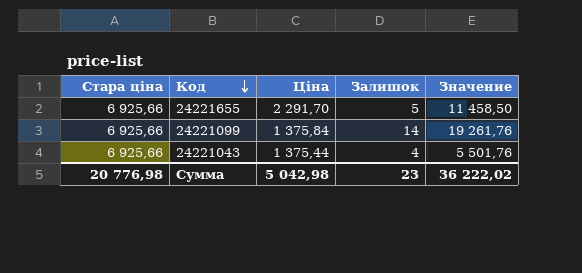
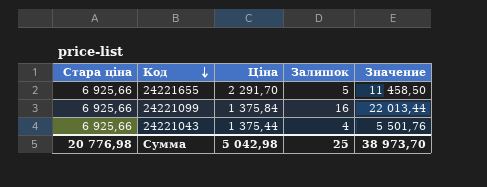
24221099 | Залишок: 14 -> 16
24221099 | Значение: 19 261,76 -> 22 013,44
Сумма | Залишок: 23 -> 25
Сумма | Значение: 36 222,02 -> 38 973,70

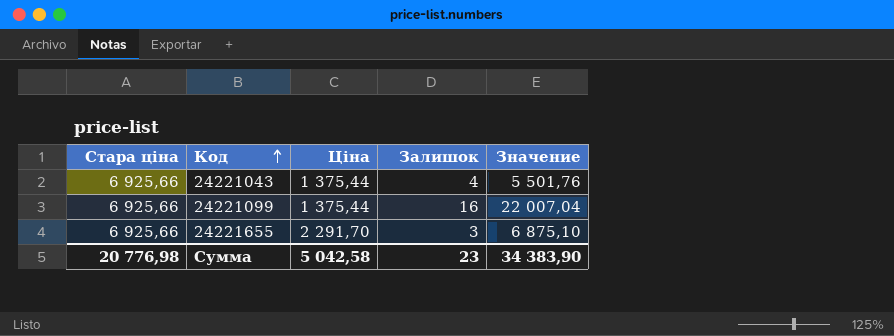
row order: Код descending -> Код ascending
24221099 | Ціна: 1 375,84 -> 1 375,44
24221099 | Значение: 22 013,44 -> 22 007,04
24221655 | Залишок: 5 -> 3
24221655 | Значение: 11 458,50 -> 6 875,10
Сумма | Ціна: 5 042,98 -> 5 042,58
Сумма | Залишок: 25 -> 23
Сумма | Значение: 38 973,70 -> 34 383,90

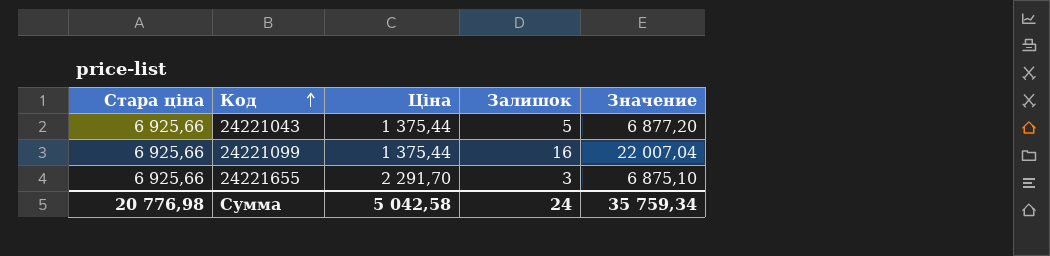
24221043 | Залишок: 4 -> 5
24221043 | Значение: 5 501,76 -> 6 877,20
Сумма | Залишок: 23 -> 24
Сумма | Значение: 34 383,90 -> 35 759,34

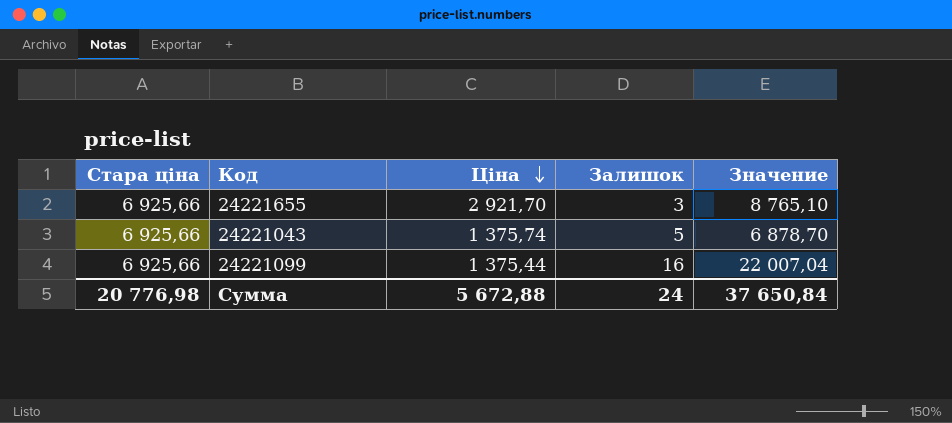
row order: Код ascending -> Ціна descending
24221655 | Ціна: 2 291,70 -> 2 921,70
24221655 | Значение: 6 875,10 -> 8 765,10
24221043 | Ціна: 1 375,44 -> 1 375,74
24221043 | Значение: 6 877,20 -> 6 878,70
Сумма | Ціна: 5 042,58 -> 5 672,88
Сумма | Значение: 35 759,34 -> 37 650,84

